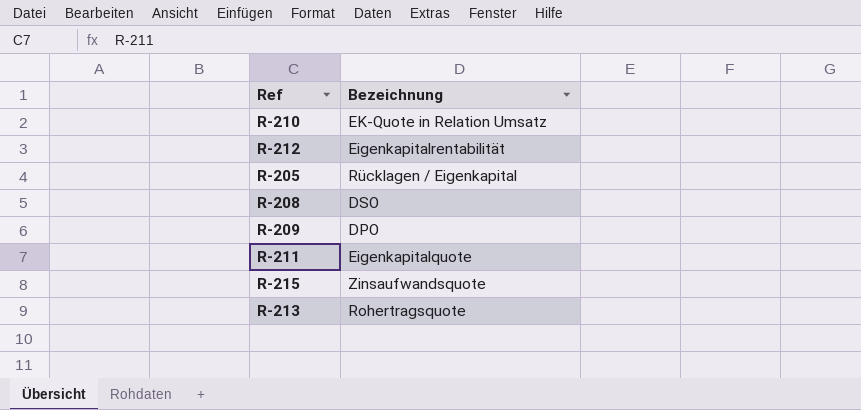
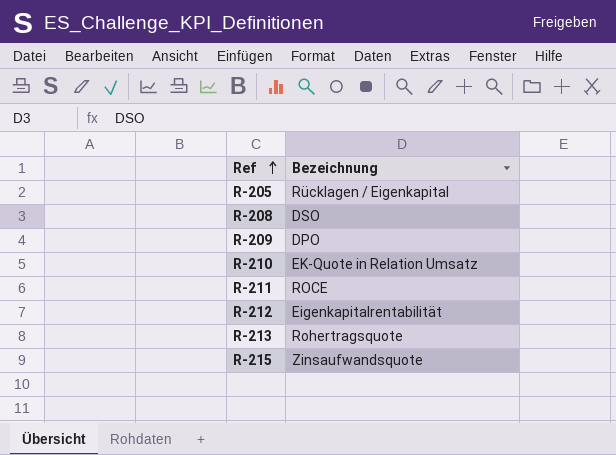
row order: none -> Ref ascending
R-211 | Bezeichnung: Eigenkapitalquote -> ROCE

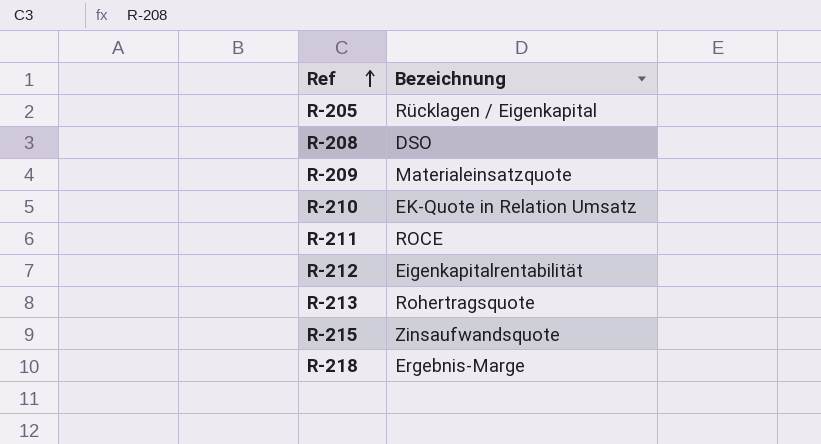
R-209 | Bezeichnung: DPO -> Materialeinsatzquote
row R-218: none -> Ergebnis-Marge

